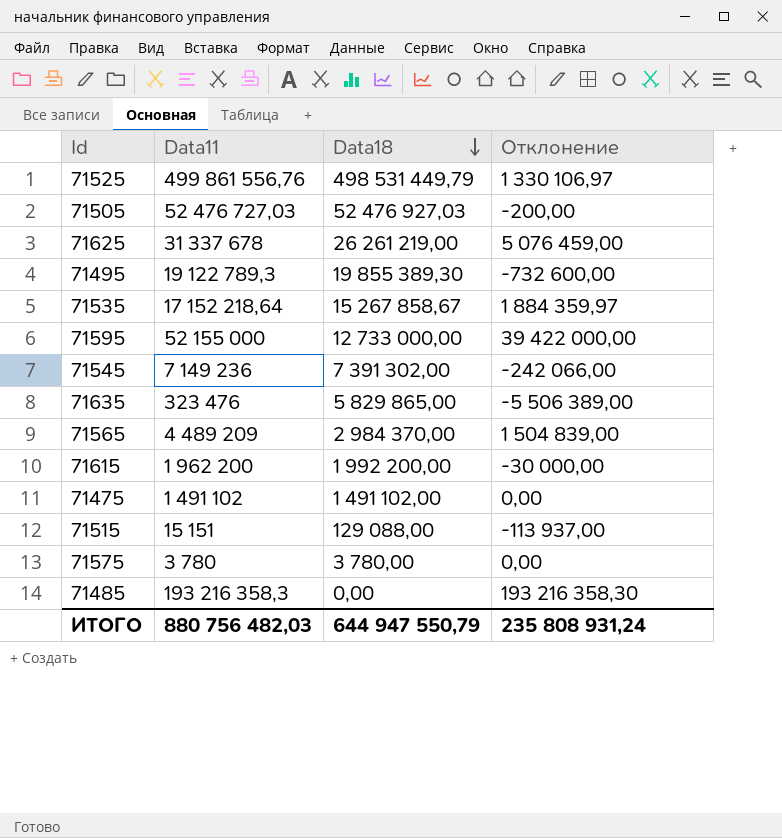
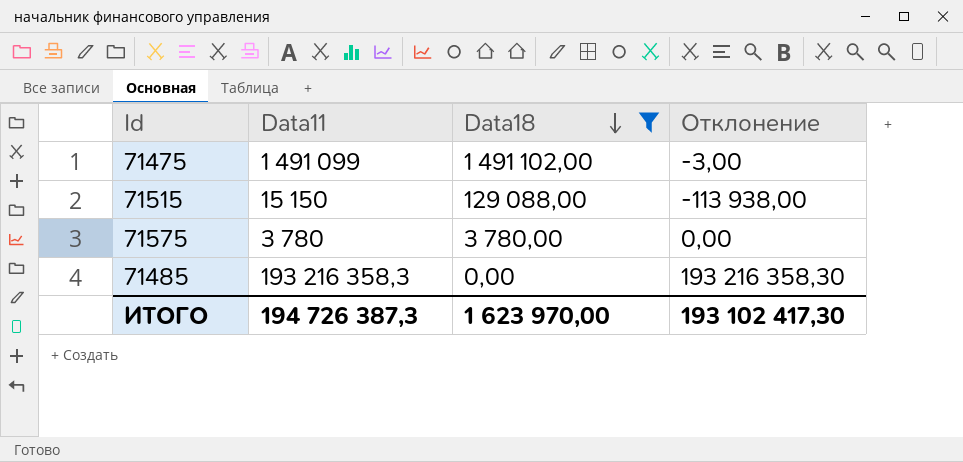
filter: none -> Data18 <= 1 491 102,00
71475 | Data11: 1 491 102 -> 1 491 099
71475 | Отклонение: 0,00 -> -3,00
71515 | Data11: 15 151 -> 15 150
71515 | Отклонение: -113 937,00 -> -113 938,00
ИТОГО | Data11: 880 756 482,03 -> 194 726 387,3
ИТОГО | Data18: 644 947 550,79 -> 1 623 970,00
ИТОГО | Отклонение: 235 808 931,24 -> 193 102 417,30

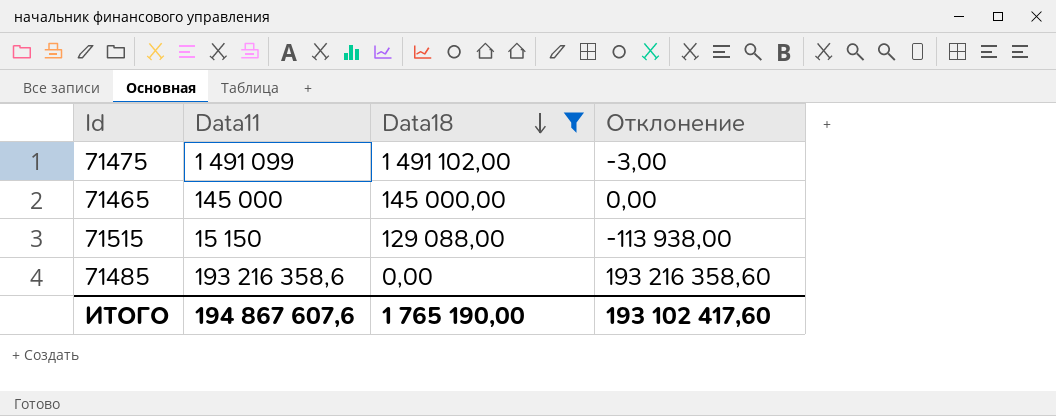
row 71575: 3 780 | 3 780,00 | 0,00 -> none
row 71465: none -> 145 000 | 145 000,00 | 0,00
71485 | Data11: 193 216 358,3 -> 193 216 358,6
71485 | Отклонение: 193 216 358,30 -> 193 216 358,60
ИТОГО | Data11: 194 726 387,3 -> 194 867 607,6
ИТОГО | Data18: 1 623 970,00 -> 1 765 190,00
ИТОГО | Отклонение: 193 102 417,30 -> 193 102 417,60

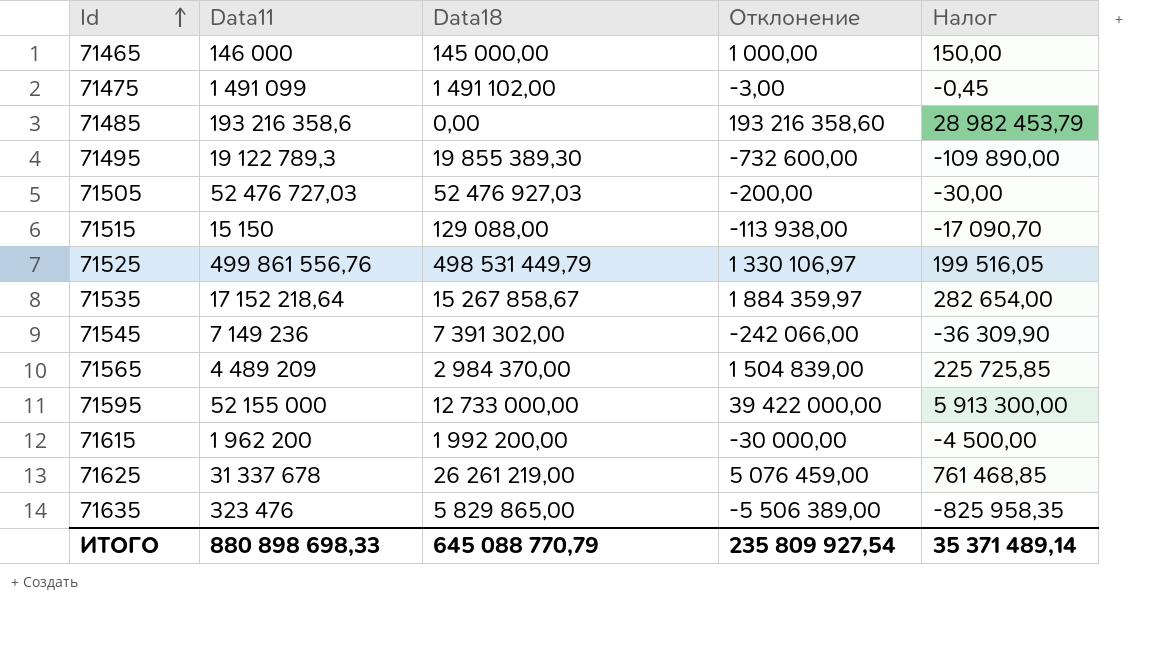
filter: Data18 <= 1 491 102,00 -> none
row order: Data18 descending -> Id ascending
column Налог | formula: none -> [Отклонение] * 0,15
71465 | Data11: 145 000 -> 146 000
71465 | Отклонение: 0,00 -> 1 000,00
ИТОГО | Data11: 194 867 607,6 -> 880 898 698,33
ИТОГО | Data18: 1 765 190,00 -> 645 088 770,79
ИТОГО | Отклонение: 193 102 417,60 -> 235 809 927,54

